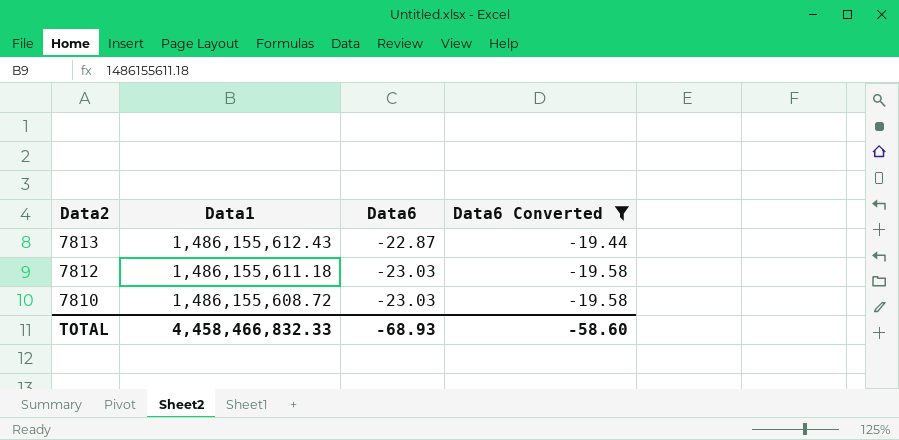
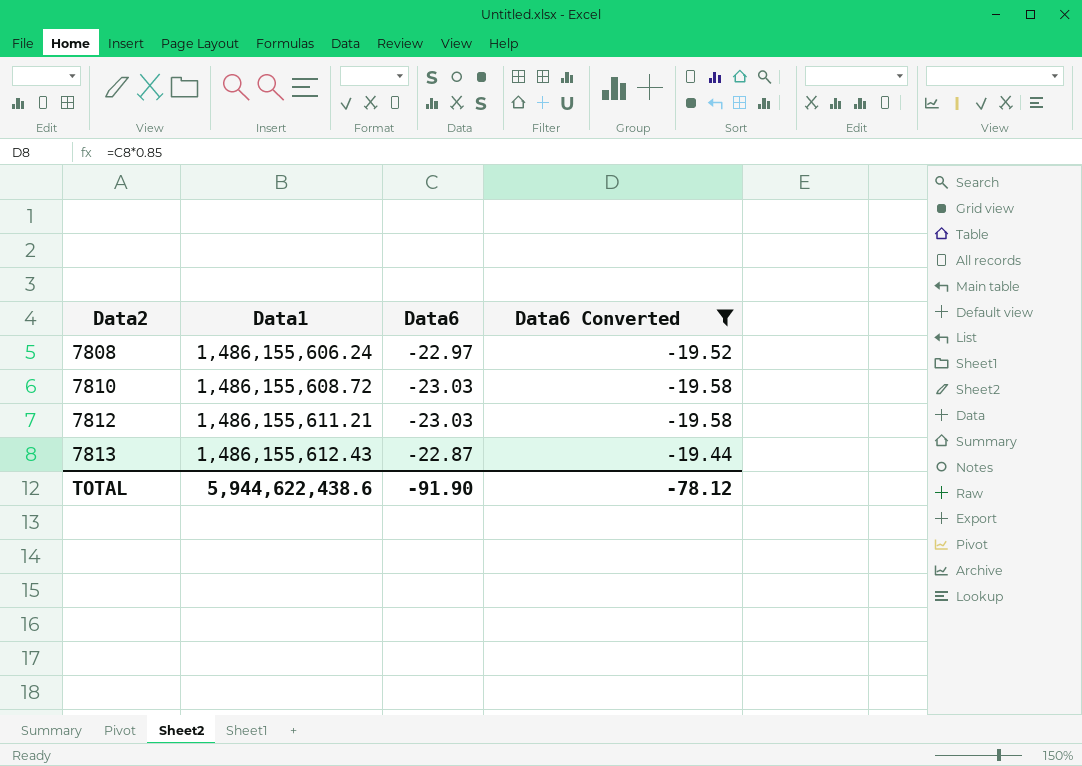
row order: Data2 descending -> Data2 ascending
row 7808: none -> 1,486,155,606.24 | -22.97 | -19.52
7812 | Data1: 1,486,155,611.18 -> 1,486,155,611.21
TOTAL | Data1: 4,458,466,832.33 -> 5,944,622,438.6
TOTAL | Data6: -68.93 -> -91.90
TOTAL | Data6 Converted: -58.60 -> -78.12

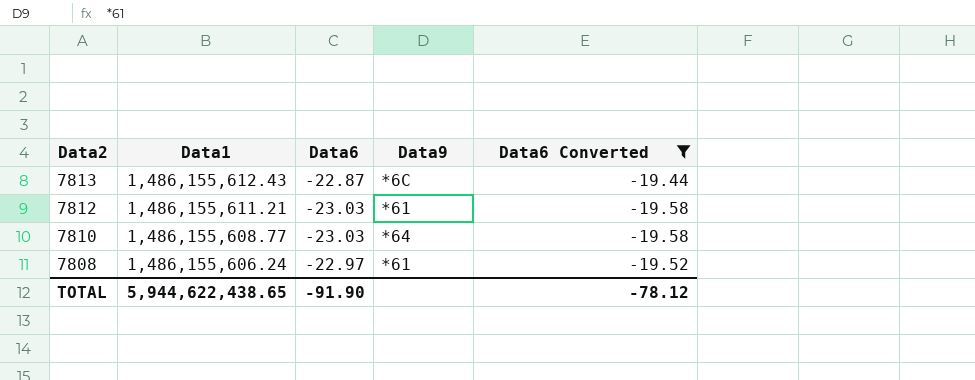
row order: Data2 ascending -> Data2 descending
column Data9 | position: none -> 4
7810 | Data1: 1,486,155,608.72 -> 1,486,155,608.77
TOTAL | Data1: 5,944,622,438.6 -> 5,944,622,438.65

